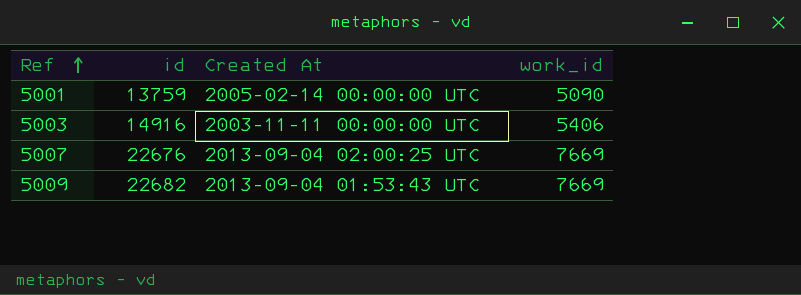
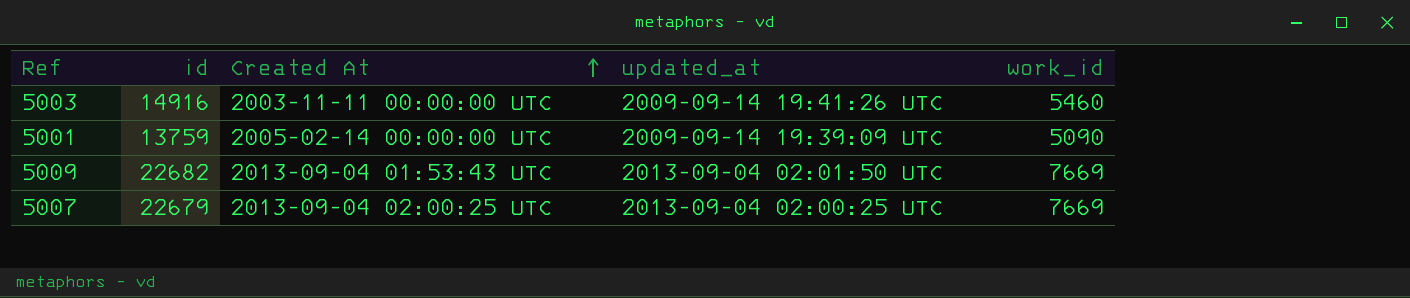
row order: Ref ascending -> Created At ascending
column updated_at | position: none -> 4
5003 | work_id: 5406 -> 5460
5007 | id: 22676 -> 22679

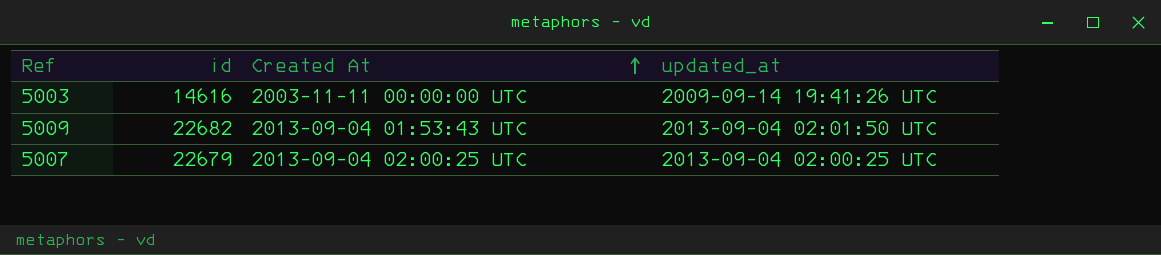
column work_id | position: 5 -> none
row 5001: 13759 | 2005-02-14 00:00:00 UTC | 2009-09-14 19:39:09 UTC | 5090 -> none
5003 | id: 14916 -> 14616

